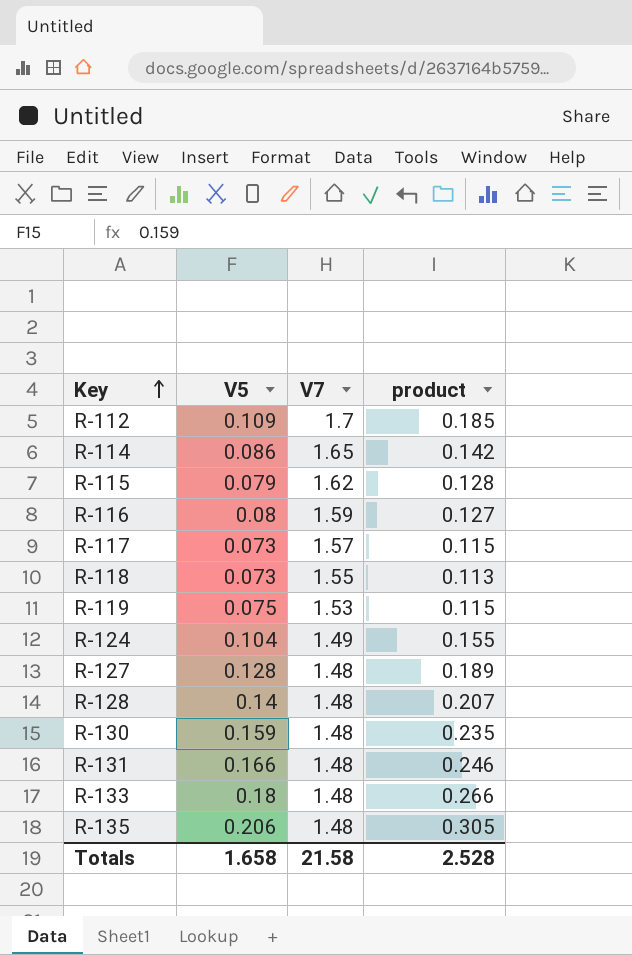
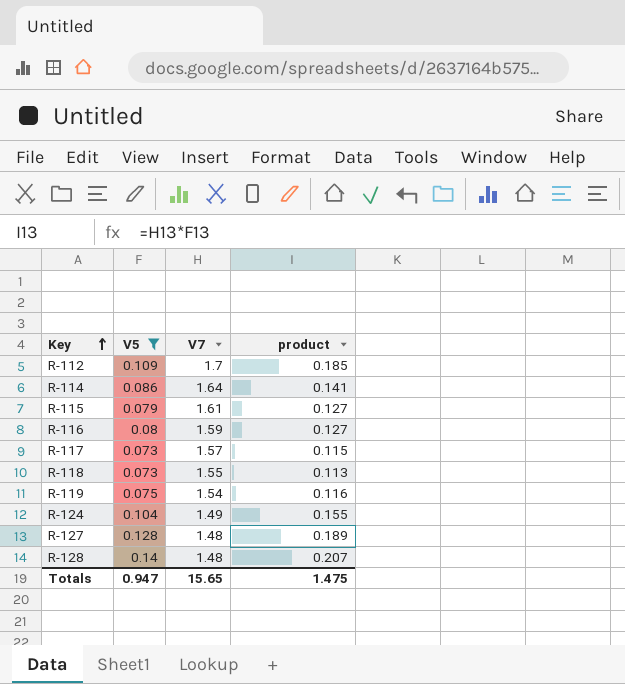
filter: none -> V5 <= 0.14
R-114 | V7: 1.65 -> 1.64
R-114 | product: 0.142 -> 0.141
R-115 | V7: 1.62 -> 1.61
R-115 | product: 0.128 -> 0.127
R-119 | V7: 1.53 -> 1.54
R-119 | product: 0.115 -> 0.116
Totals | V5: 1.658 -> 0.947
Totals | V7: 21.58 -> 15.65
Totals | product: 2.528 -> 1.475

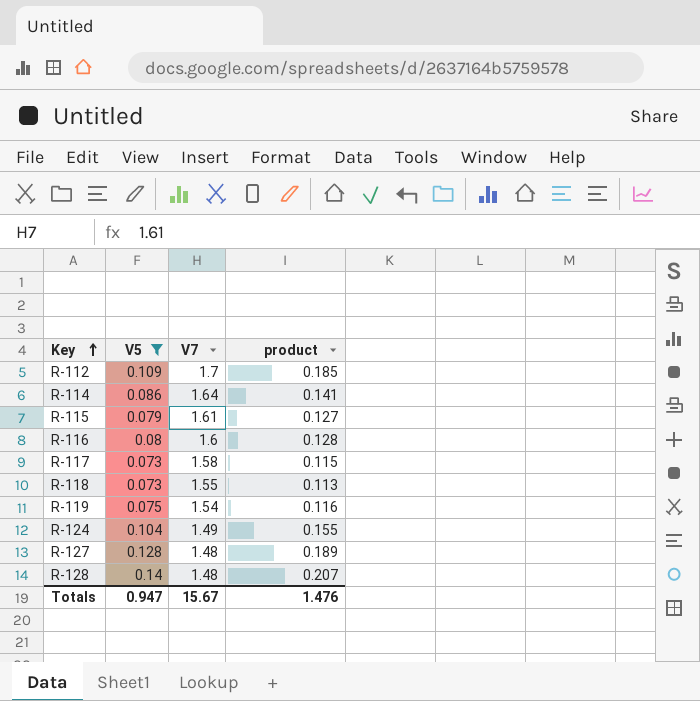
R-116 | V7: 1.59 -> 1.6
R-116 | product: 0.127 -> 0.128
R-117 | V7: 1.57 -> 1.58
Totals | V7: 15.65 -> 15.67
Totals | product: 1.475 -> 1.476

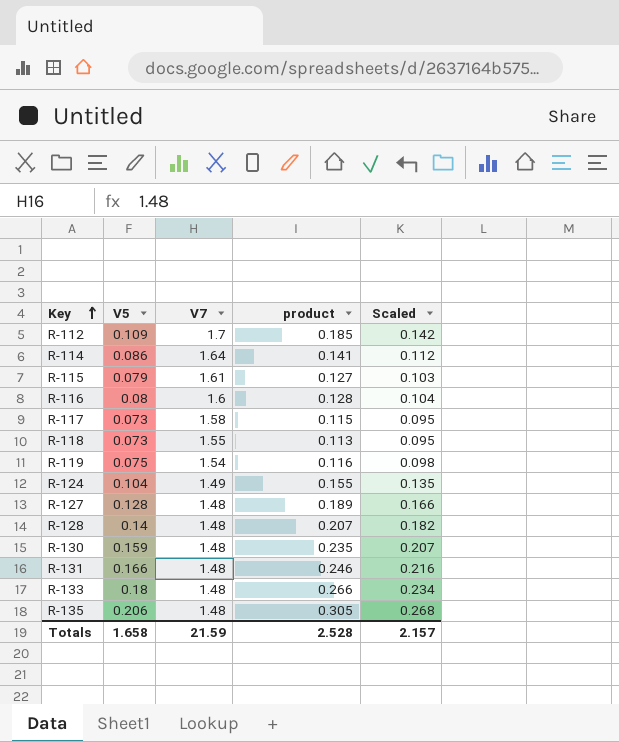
filter: V5 <= 0.14 -> none
column Scaled | formula: none -> [V5] * 1.3
Totals | V5: 0.947 -> 1.658
Totals | V7: 15.67 -> 21.59
Totals | product: 1.476 -> 2.528

